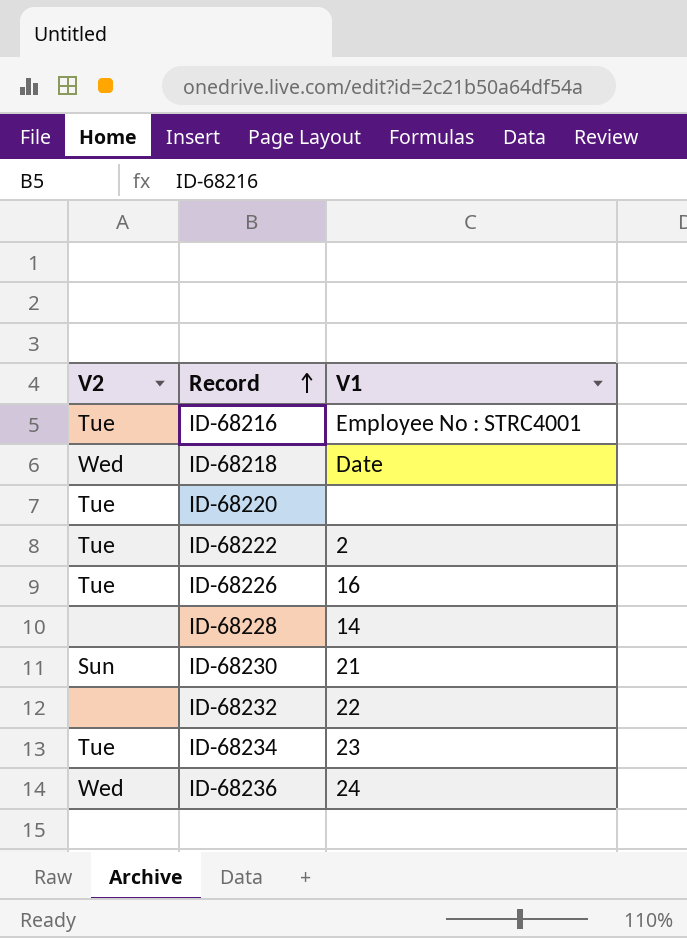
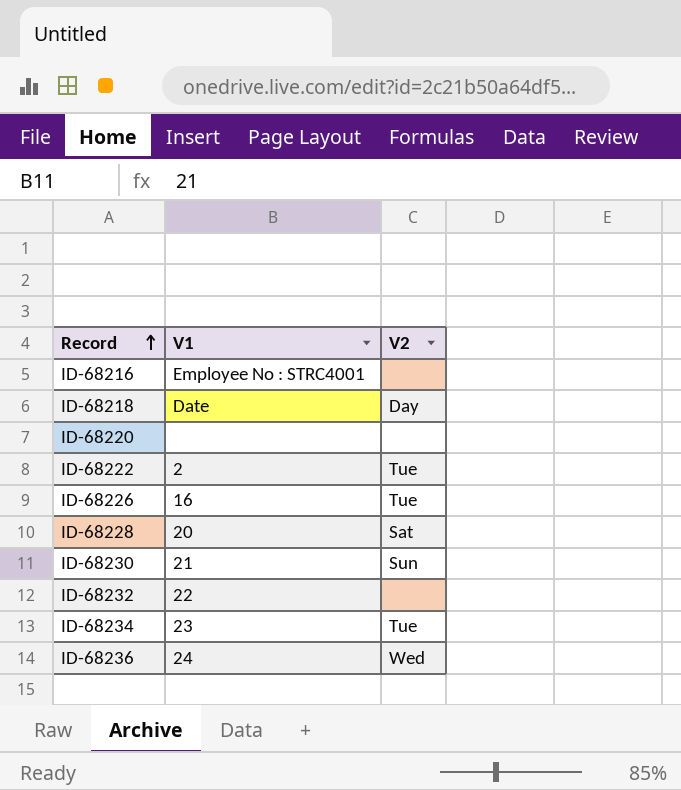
column V2 | position: 1 -> 3
ID-68216 | V2: Tue -> none
ID-68218 | V2: Wed -> Day
ID-68220 | V2: Tue -> none
ID-68228 | V1: 14 -> 20
ID-68228 | V2: none -> Sat

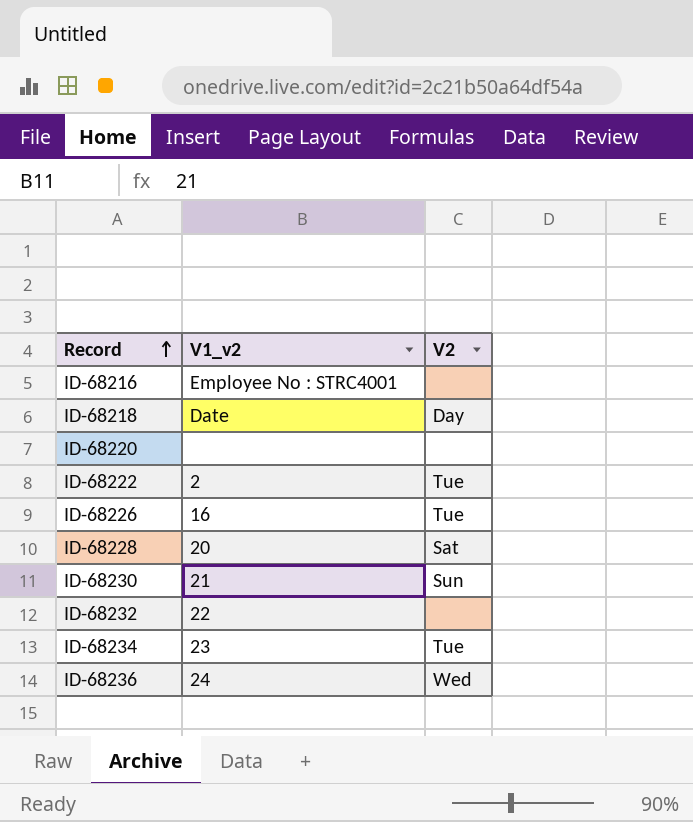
column name: V1 -> V1_v2

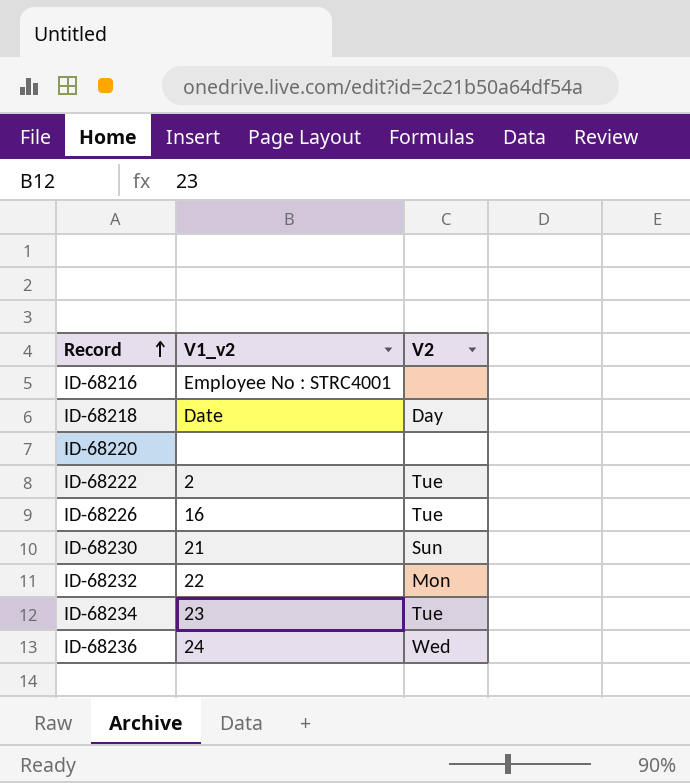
row ID-68228: 20 | Sat -> none
ID-68232 | V2: none -> Mon

